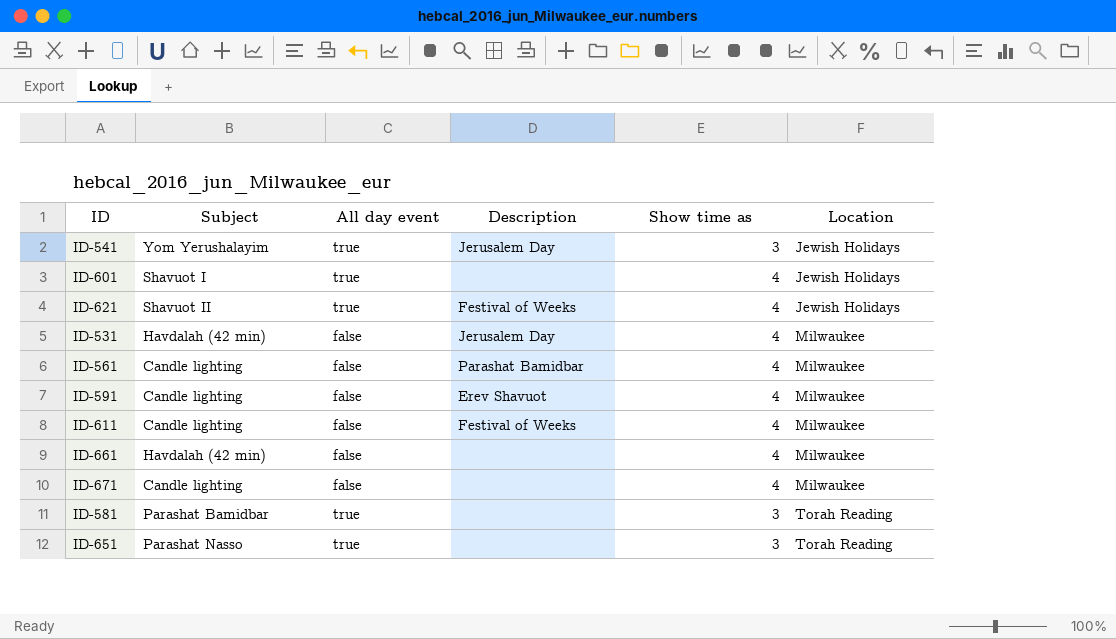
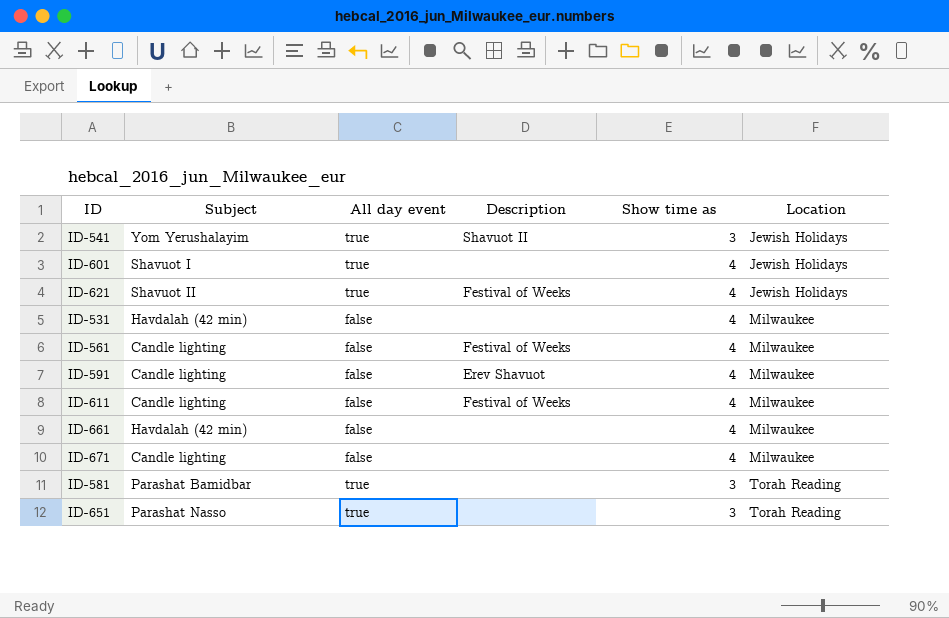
ID-541 | Description: Jerusalem Day -> Shavuot II
ID-531 | Description: Jerusalem Day -> none
ID-561 | Description: Parashat Bamidbar -> Festival of Weeks

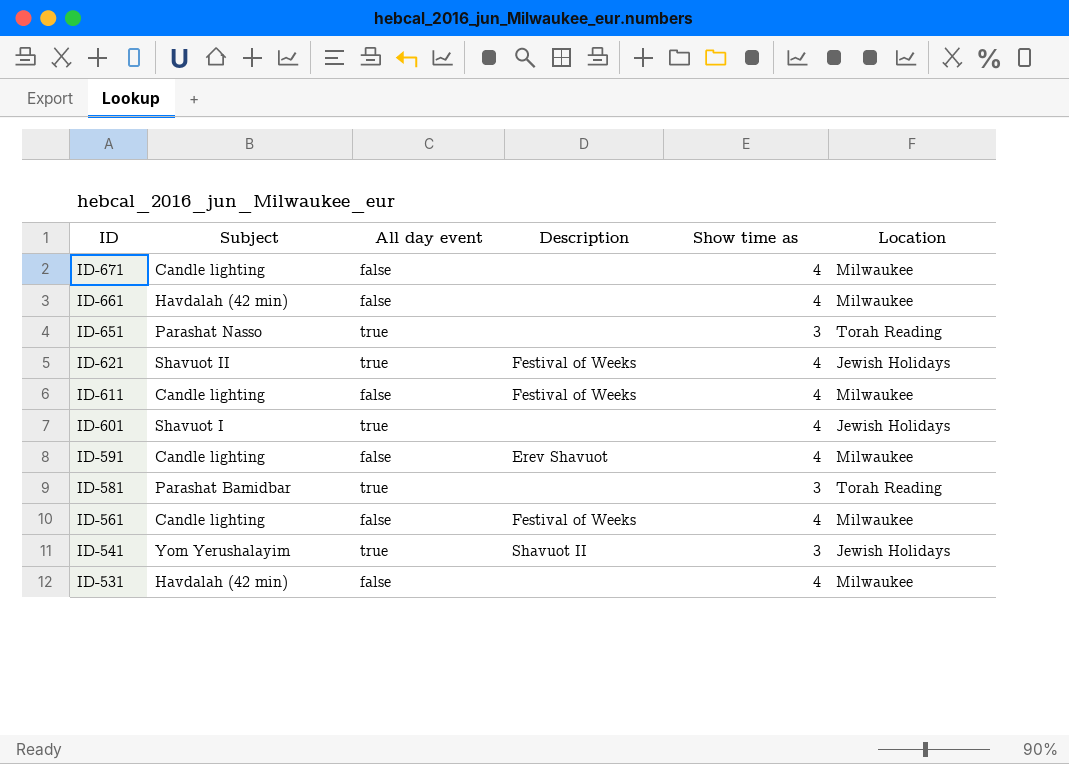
row order: Location ascending -> ID descending

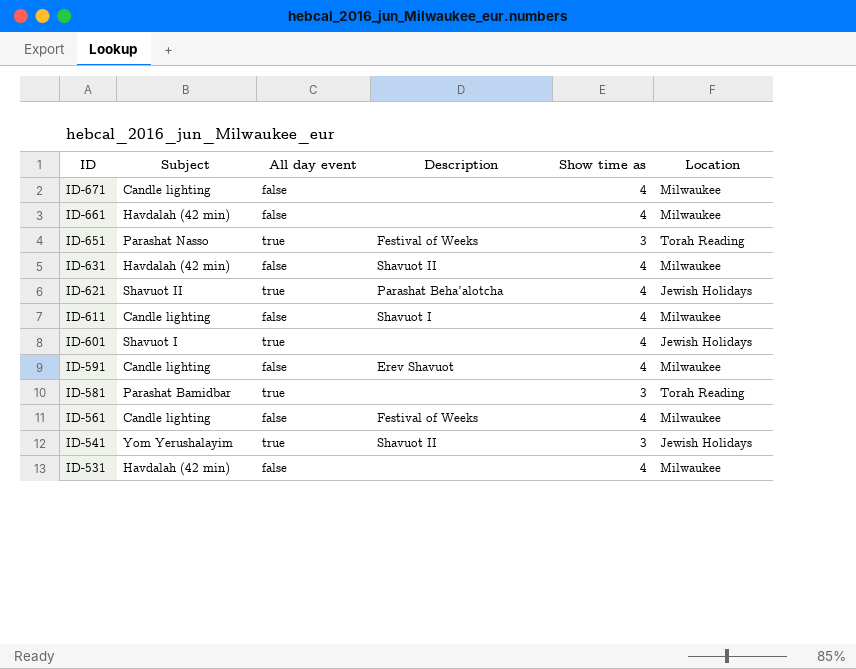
ID-651 | Description: none -> Festival of Weeks
row ID-631: none -> Havdalah (42 min) | false | Shavuot II | 4 | Milwaukee
ID-621 | Description: Festival of Weeks -> Parashat Beha’alotcha
ID-611 | Description: Festival of Weeks -> Shavuot I

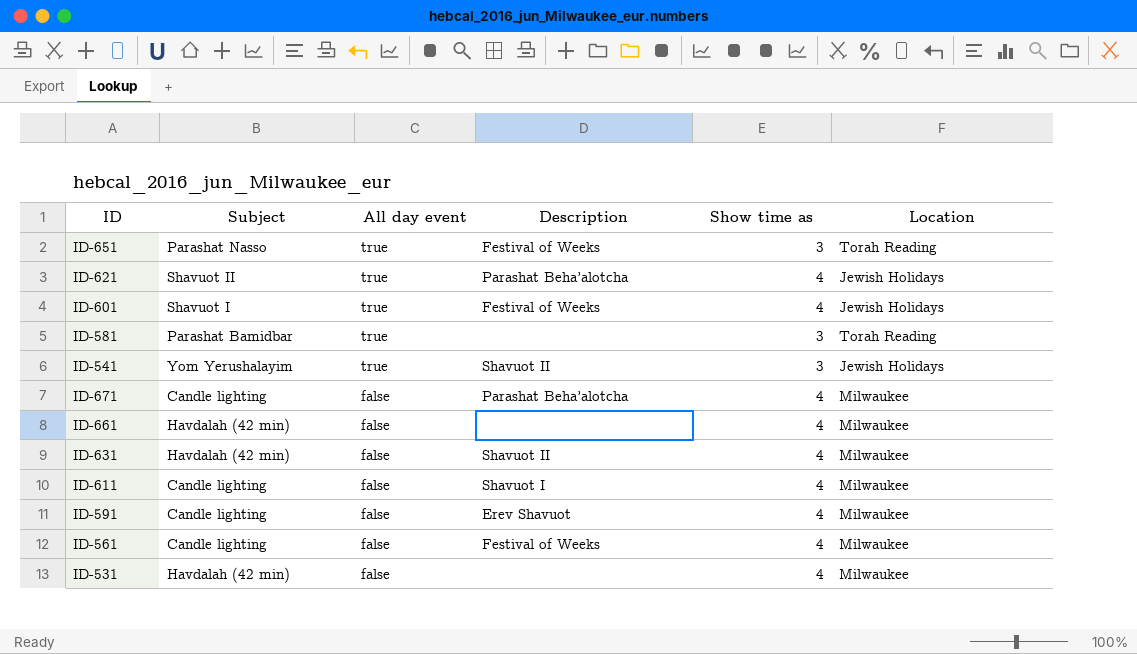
row order: ID descending -> All day event descending
ID-601 | Description: none -> Festival of Weeks
ID-671 | Description: none -> Parashat Beha’alotcha

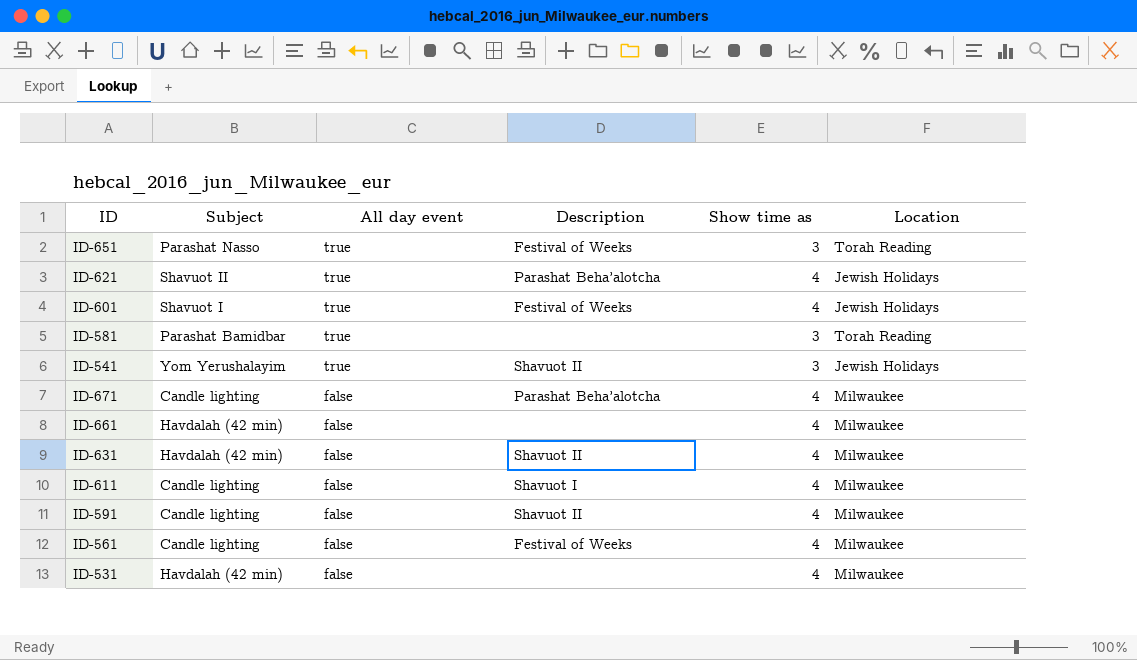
ID-591 | Description: Erev Shavuot -> Shavuot II

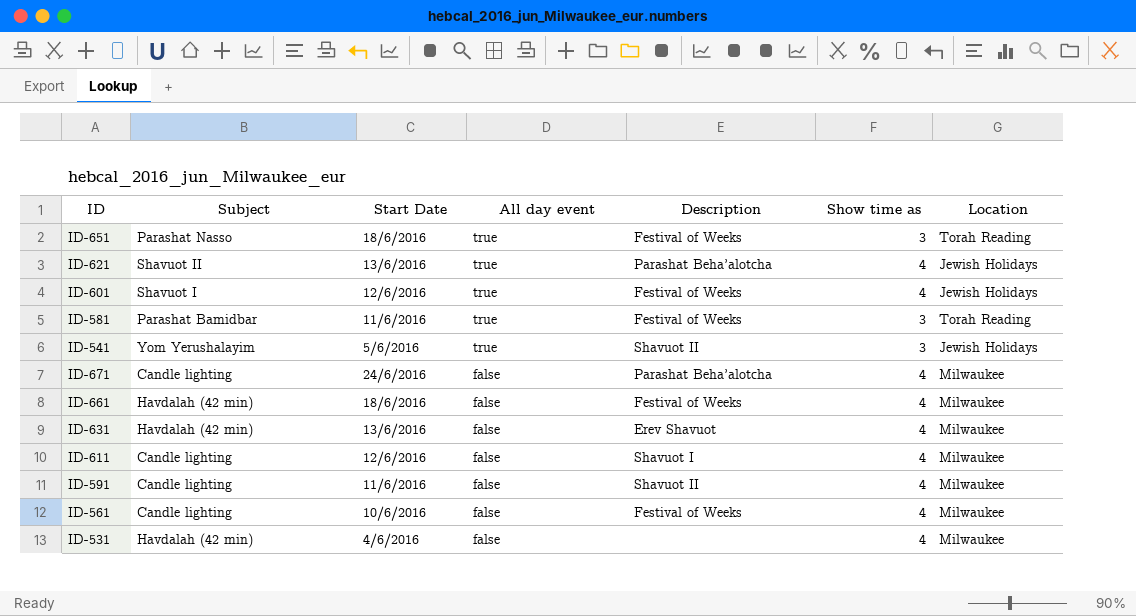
column Start Date | position: none -> 3
ID-581 | Description: none -> Festival of Weeks
ID-661 | Description: none -> Festival of Weeks
ID-631 | Description: Shavuot II -> Erev Shavuot

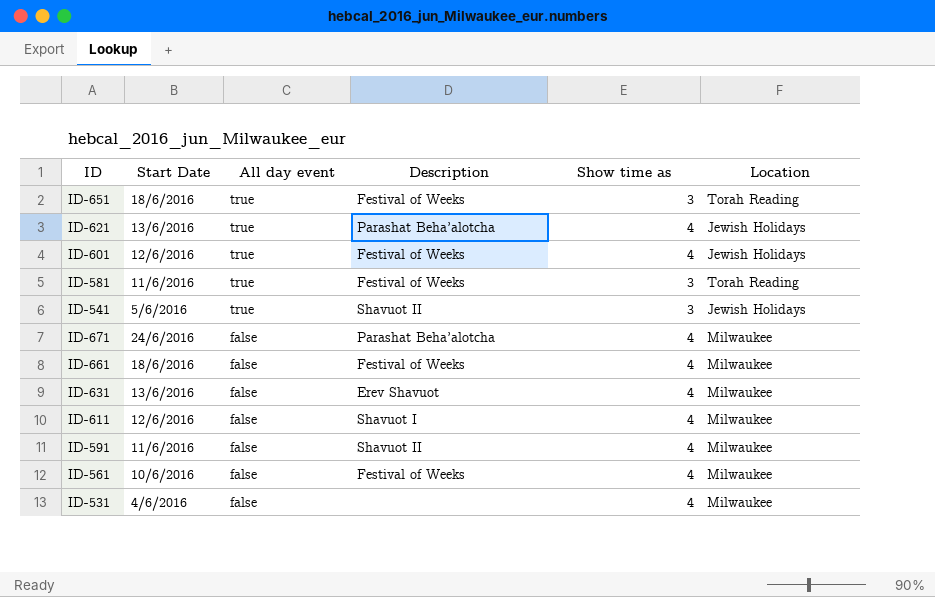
column Subject | position: 2 -> none

